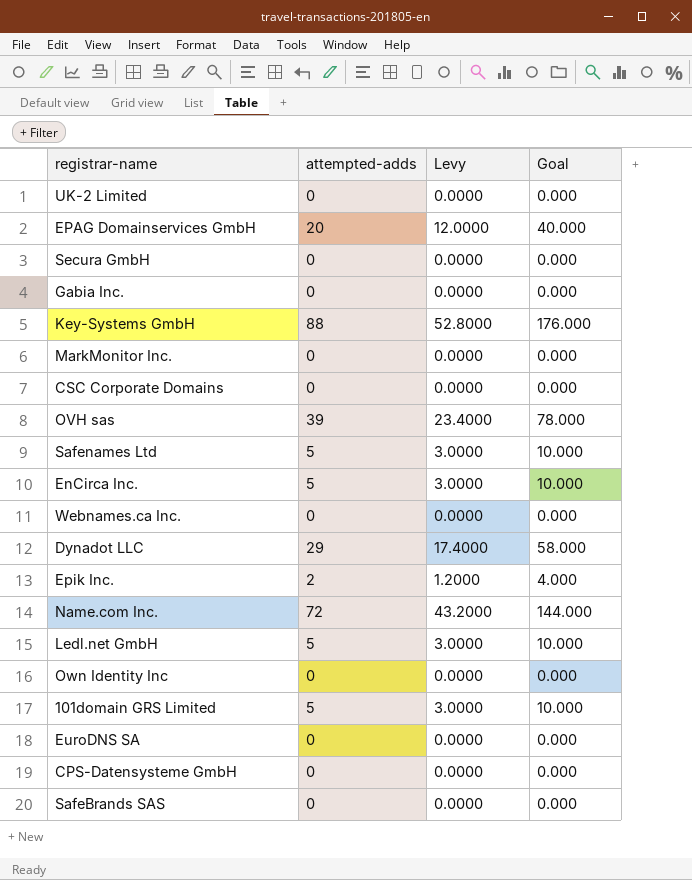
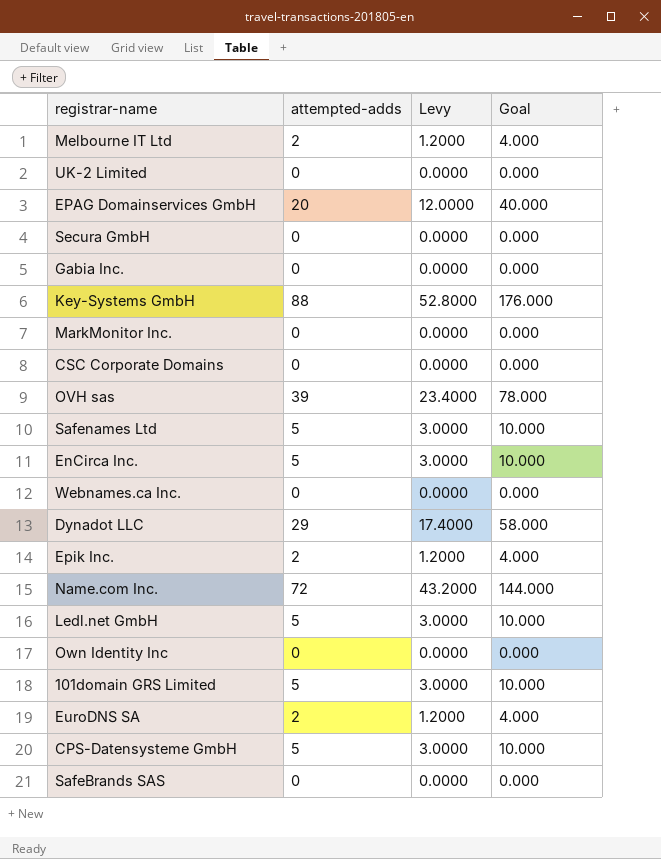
row Melbourne IT Ltd: none -> 2 | 1.2000 | 4.000
EuroDNS SA | attempted-adds: 0 -> 2
EuroDNS SA | Levy: 0.0000 -> 1.2000
EuroDNS SA | Goal: 0.000 -> 4.000
CPS-Datensysteme GmbH | attempted-adds: 0 -> 5
CPS-Datensysteme GmbH | Levy: 0.0000 -> 3.0000
CPS-Datensysteme GmbH | Goal: 0.000 -> 10.000

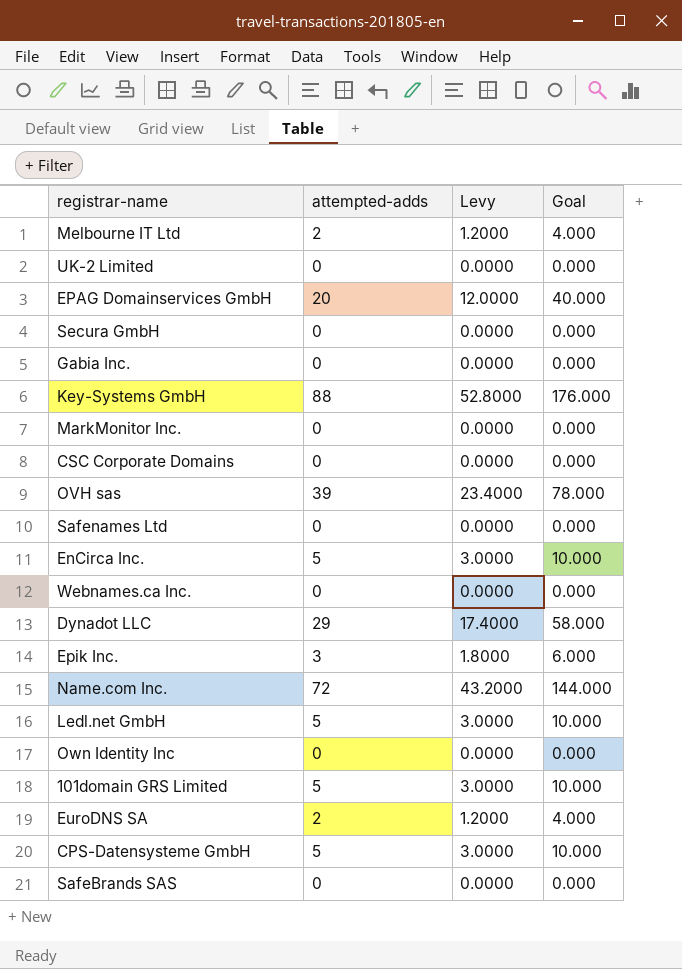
Safenames Ltd | attempted-adds: 5 -> 0
Safenames Ltd | Levy: 3.0000 -> 0.0000
Safenames Ltd | Goal: 10.000 -> 0.000
Epik Inc. | attempted-adds: 2 -> 3
Epik Inc. | Levy: 1.2000 -> 1.8000
Epik Inc. | Goal: 4.000 -> 6.000

